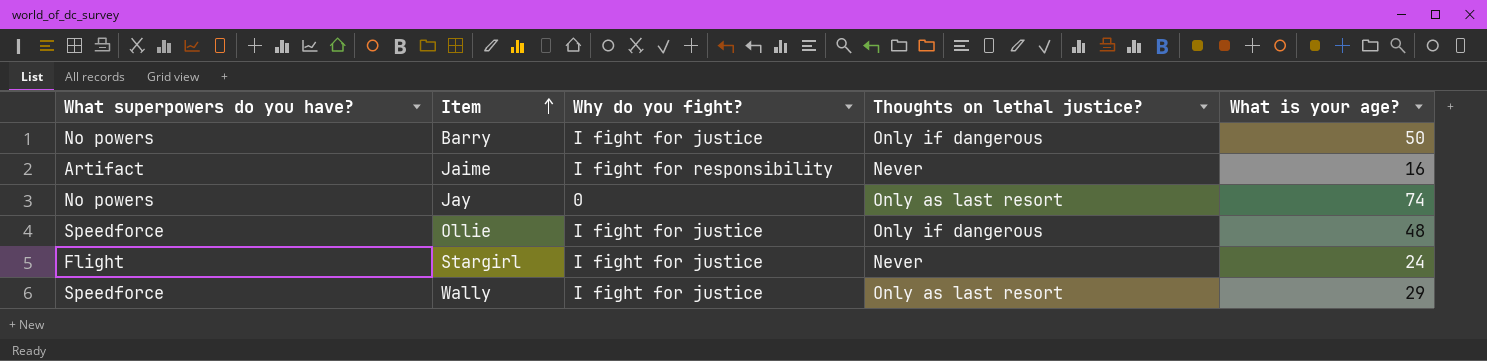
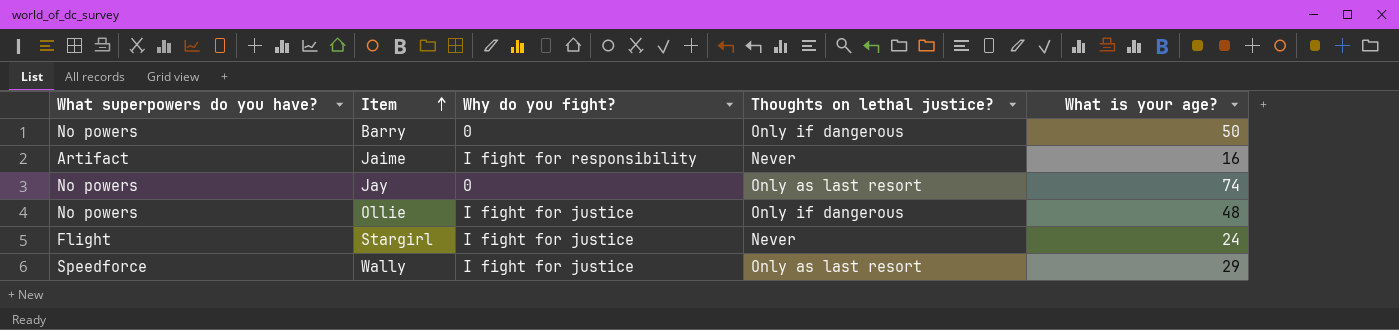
Barry | Why do you fight?: I fight for justice -> 0
Ollie | What superpowers do you have?: Speedforce -> No powers

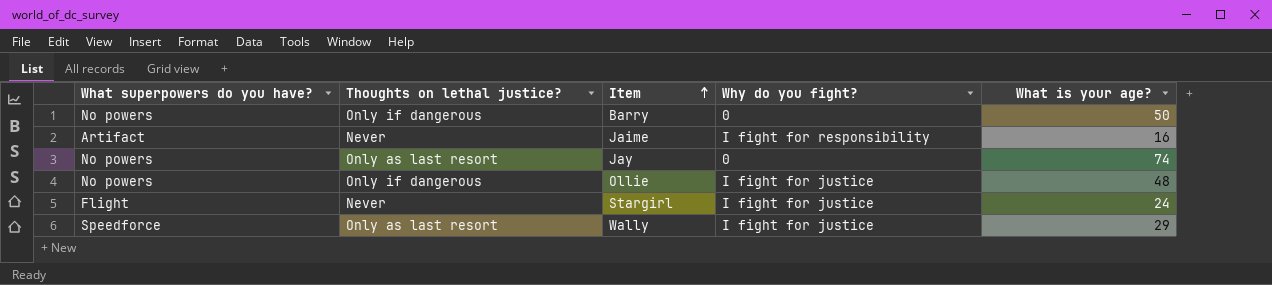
column Thoughts on lethal justice? | position: 4 -> 2

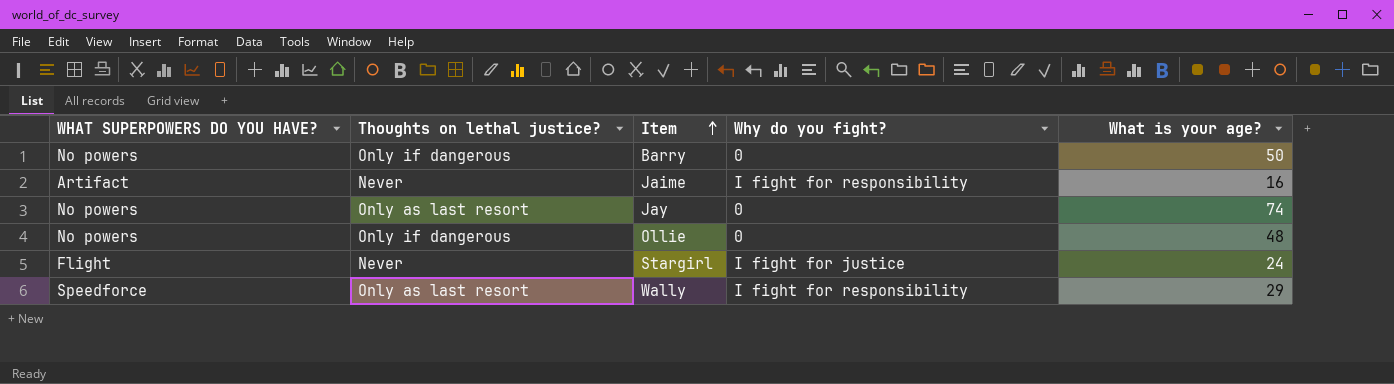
column name: What superpowers do you have? -> WHAT SUPERPOWERS DO YOU HAVE?
Ollie | Why do you fight?: I fight for justice -> 0
Wally | Why do you fight?: I fight for justice -> I fight for responsibility

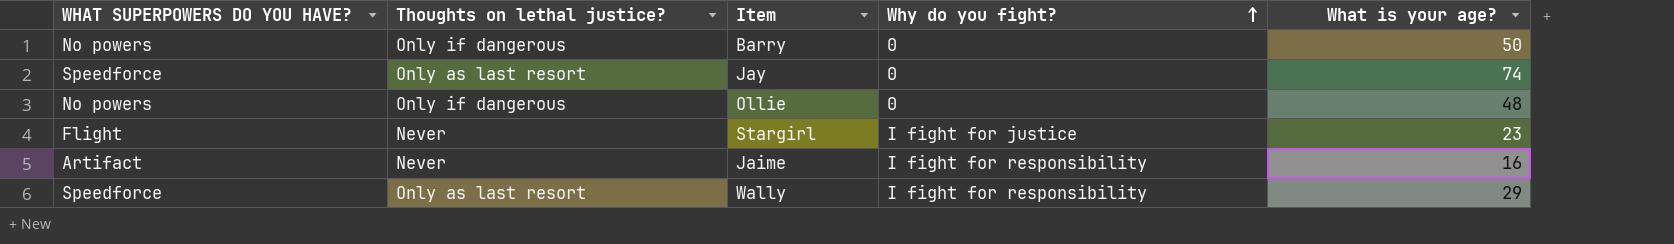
row order: Item ascending -> Why do you fight? ascending
Jay | WHAT SUPERPOWERS DO YOU HAVE?: No powers -> Speedforce
Stargirl | What is your age?: 24 -> 23

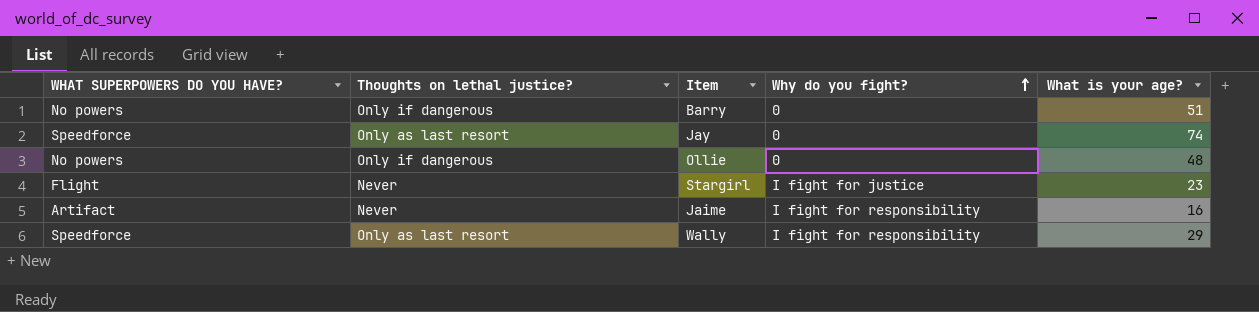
Barry | What is your age?: 50 -> 51

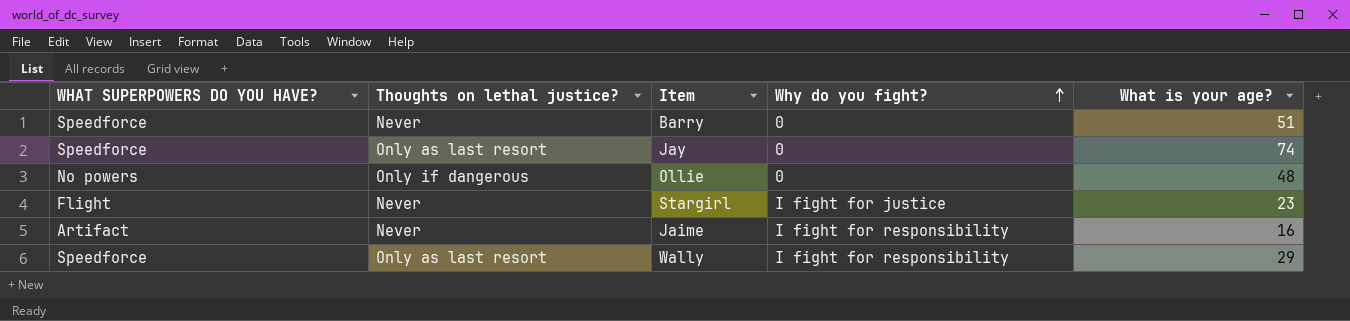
Barry | WHAT SUPERPOWERS DO YOU HAVE?: No powers -> Speedforce
Barry | Thoughts on lethal justice?: Only if dangerous -> Never

